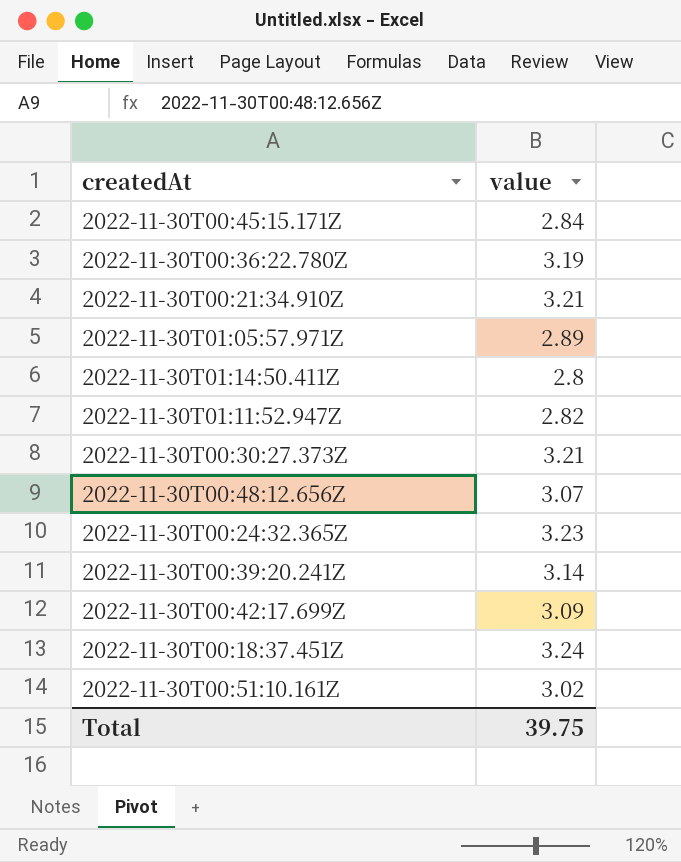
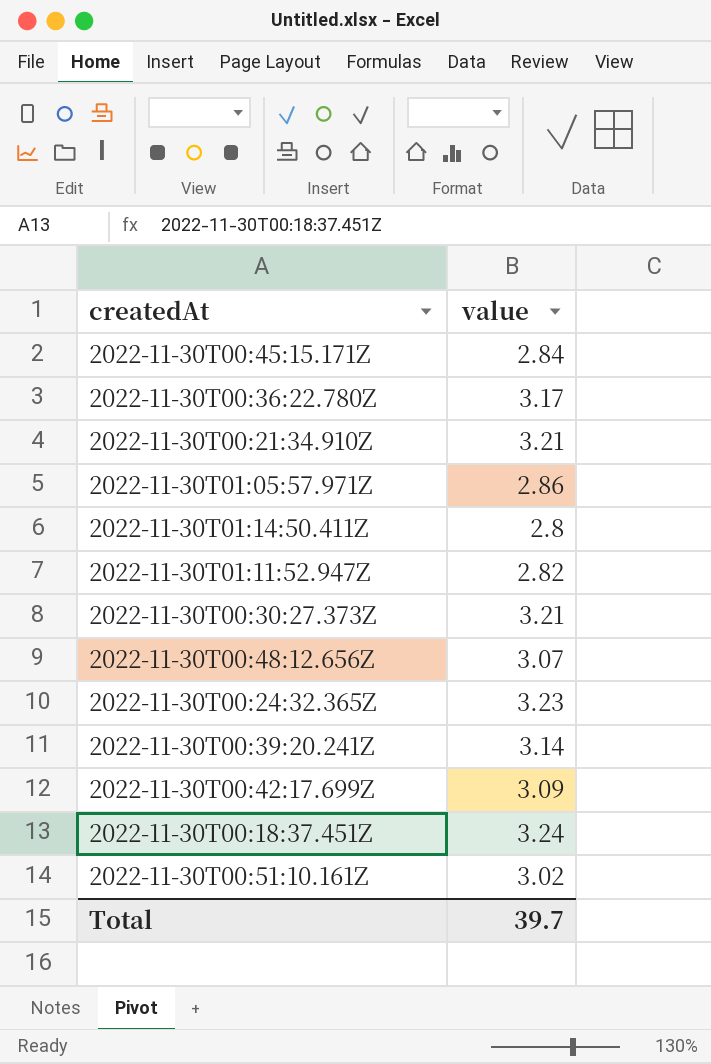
2022-11-30T00:36:22.780Z | value: 3.19 -> 3.17
2022-11-30T01:05:57.971Z | value: 2.89 -> 2.86
Total | value: 39.75 -> 39.7

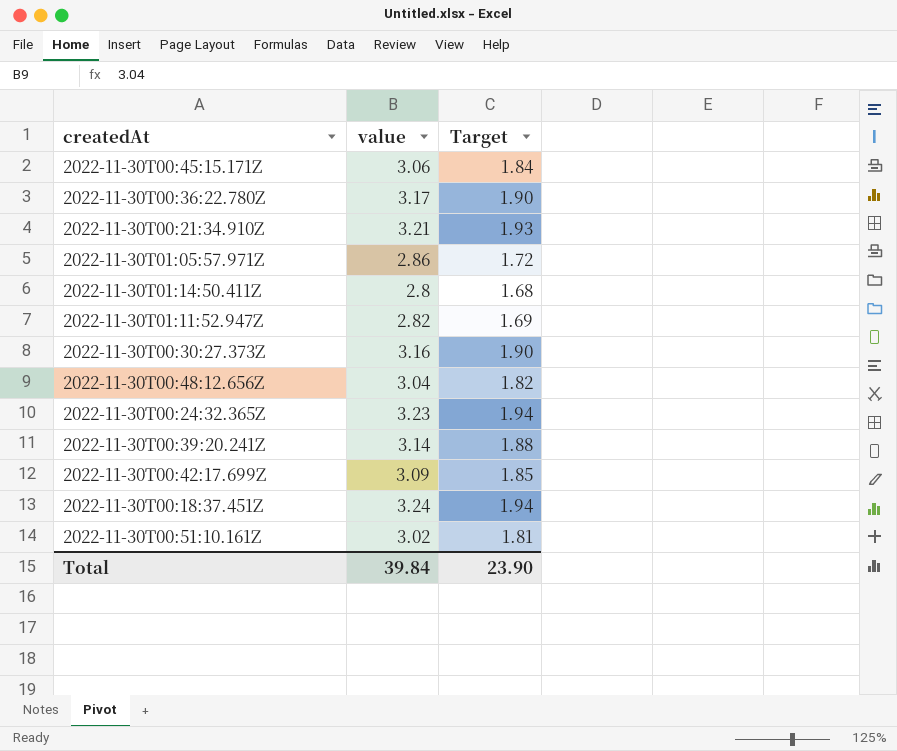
column Target | formula: none -> [value] * 0.6
2022-11-30T00:45:15.171Z | value: 2.84 -> 3.06
2022-11-30T00:30:27.373Z | value: 3.21 -> 3.16
2022-11-30T00:48:12.656Z | value: 3.07 -> 3.04
Total | value: 39.7 -> 39.84

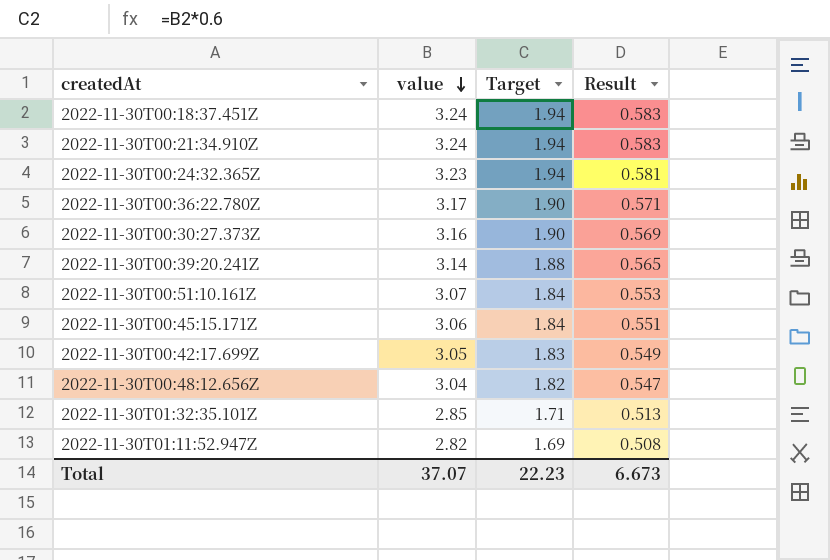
row order: none -> value descending
column Result | formula: none -> [value] * 0.18
row 2022-11-30T01:05:57.971Z: 2.86 | 1.72 -> none
row 2022-11-30T01:14:50.411Z: 2.8 | 1.68 -> none
2022-11-30T00:21:34.910Z | value: 3.21 -> 3.24
2022-11-30T00:21:34.910Z | Target: 1.93 -> 1.94
2022-11-30T00:51:10.161Z | value: 3.02 -> 3.07
2022-11-30T00:51:10.161Z | Target: 1.81 -> 1.84
2022-11-30T00:42:17.699Z | value: 3.09 -> 3.05
2022-11-30T00:42:17.699Z | Target: 1.85 -> 1.83
row 2022-11-30T01:32:35.101Z: none -> 2.85 | 1.71 | 0.513
Total | value: 39.84 -> 37.07
Total | Target: 23.90 -> 22.23

